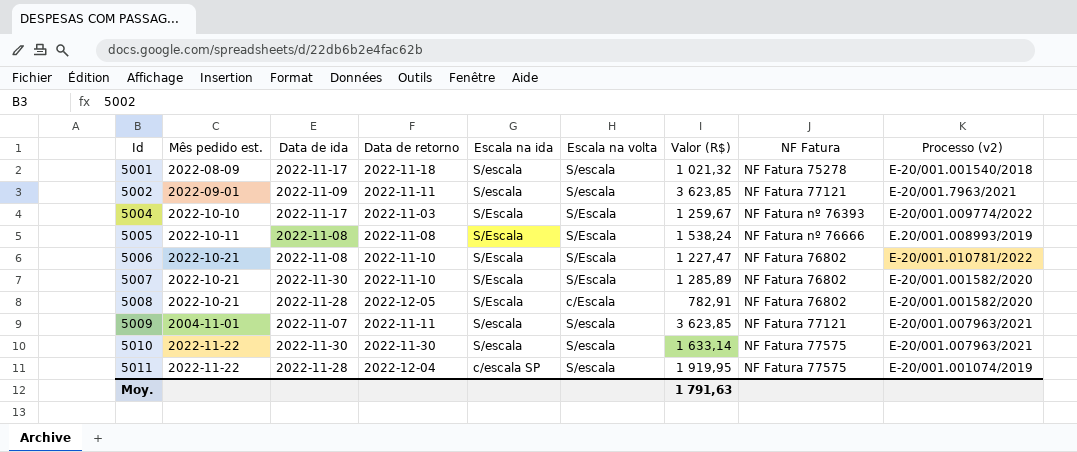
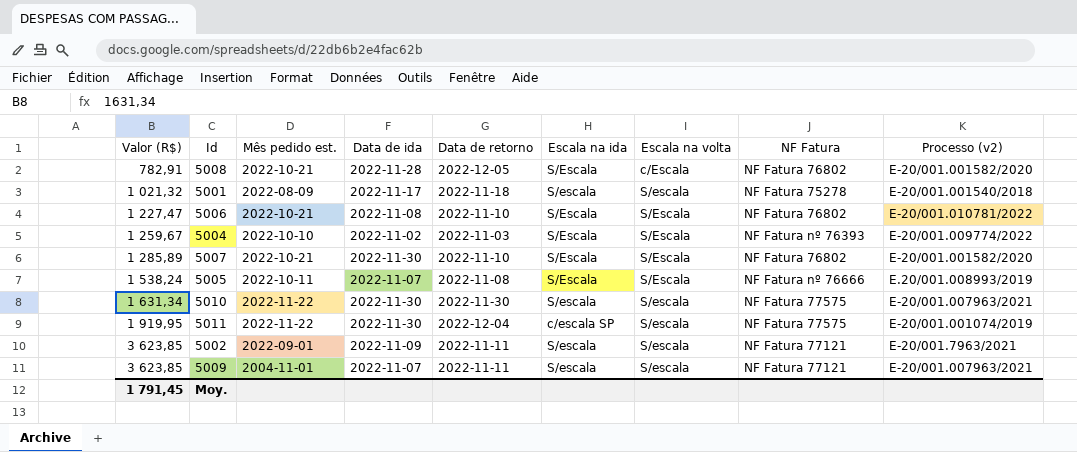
row order: Id ascending -> Valor (R$) ascending
column Valor (R$) | position: 7 -> 1
5004 | Data de ida: 2022-11-17 -> 2022-11-02
5005 | Data de ida: 2022-11-08 -> 2022-11-07
5010 | Valor (R$): 1 633,14 -> 1 631,34
5011 | Data de ida: 2022-11-28 -> 2022-11-30
Moy. | Valor (R$): 1 791,63 -> 1 791,45

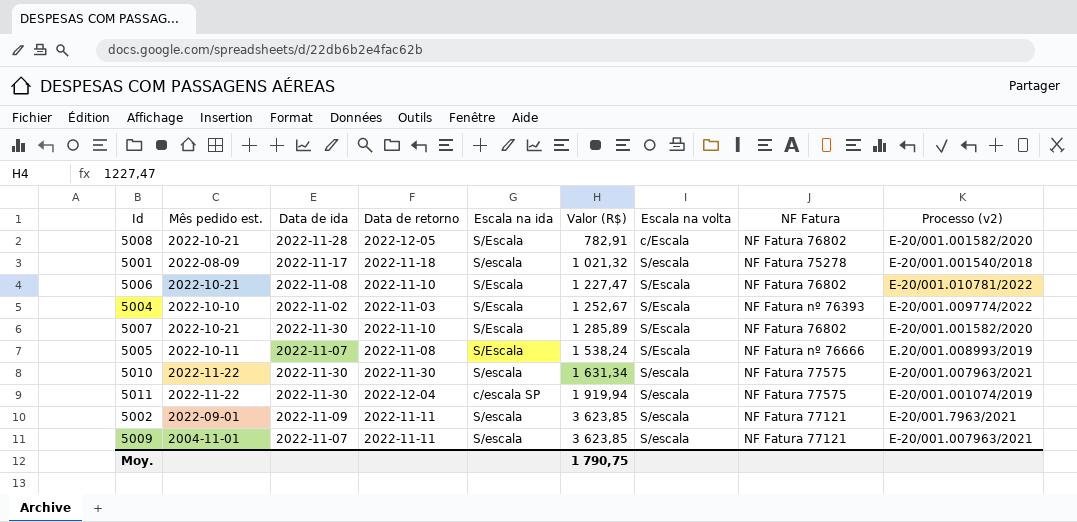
column Valor (R$) | position: 1 -> 6
5004 | Valor (R$): 1 259,67 -> 1 252,67
5011 | Valor (R$): 1 919,95 -> 1 919,94
Moy. | Valor (R$): 1 791,45 -> 1 790,75

